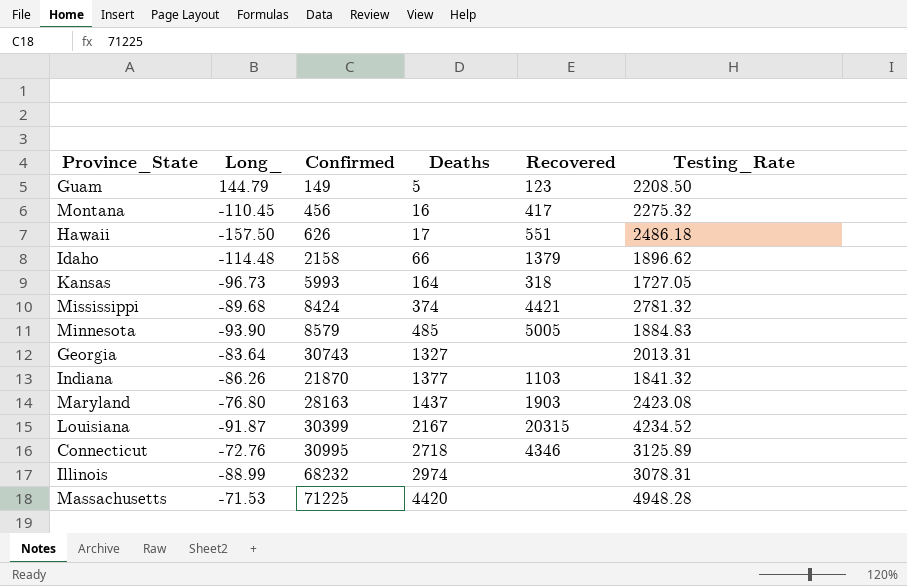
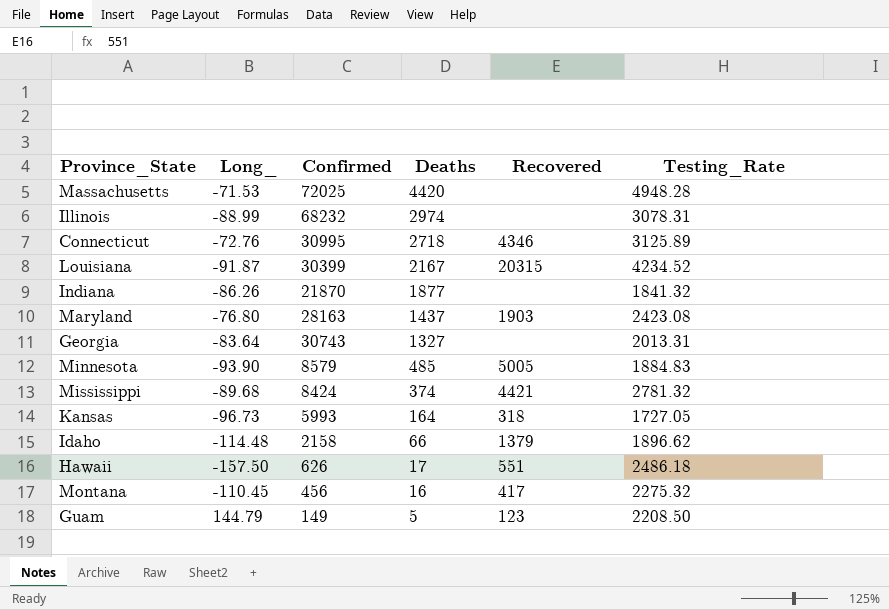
row order: Deaths ascending -> Deaths descending
Massachusetts | Confirmed: 71225 -> 72025
Indiana | Deaths: 1377 -> 1877
Indiana | Recovered: 1103 -> none

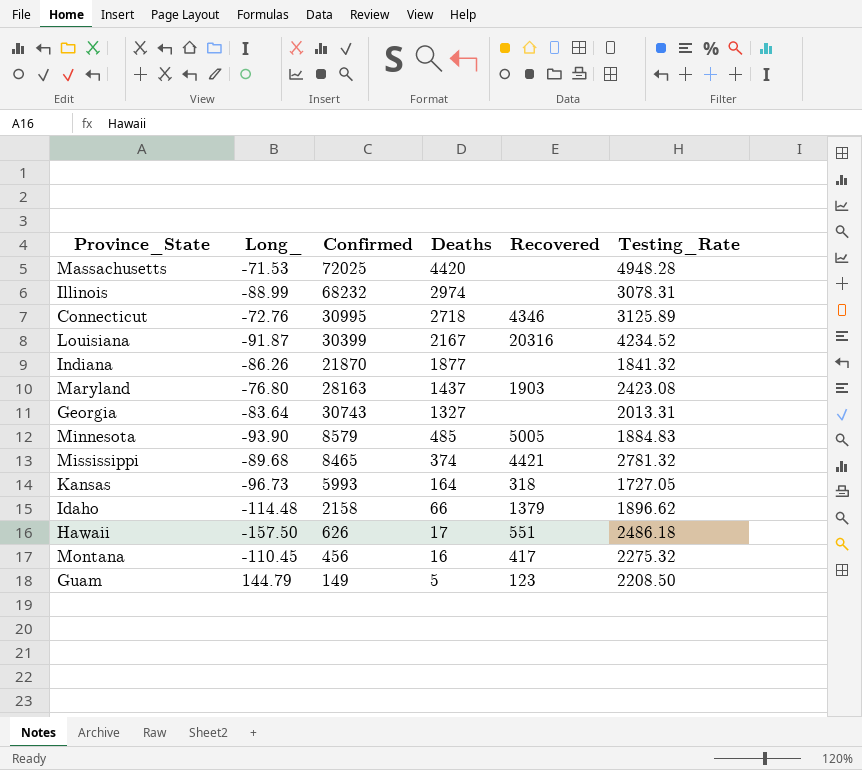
Louisiana | Recovered: 20315 -> 20316
Mississippi | Confirmed: 8424 -> 8465

